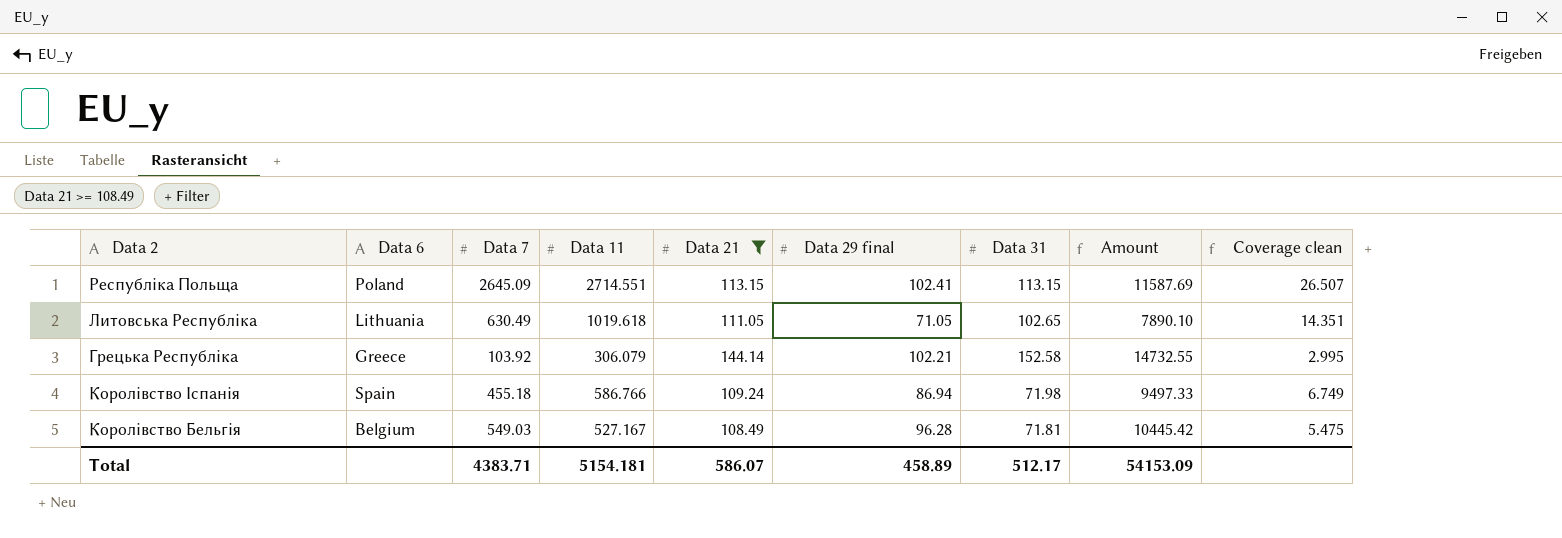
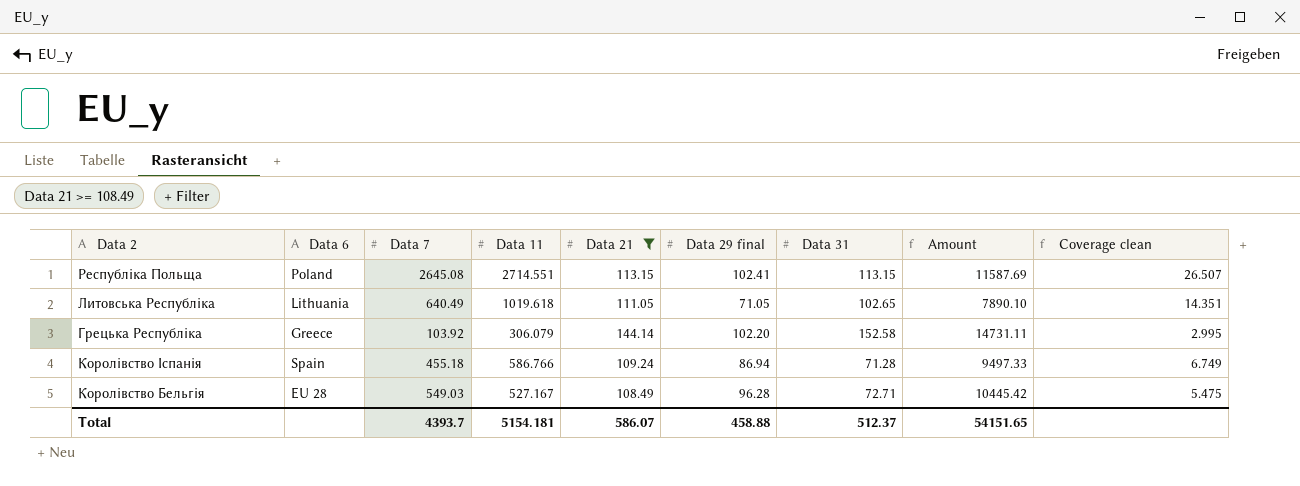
Республіка Польща | Data 7: 2645.09 -> 2645.08
Литовська Республіка | Data 7: 630.49 -> 640.49
Грецька Республіка | Data 29 final: 102.21 -> 102.20
Грецька Республіка | Amount: 14732.55 -> 14731.11
Королівство Іспанія | Data 31: 71.98 -> 71.28
Королівство Бельгія | Data 6: Belgium -> EU 28
Королівство Бельгія | Data 31: 71.81 -> 72.71
Total | Data 7: 4383.71 -> 4393.7
Total | Data 29 final: 458.89 -> 458.88
Total | Data 31: 512.17 -> 512.37
Total | Amount: 54153.09 -> 54151.65

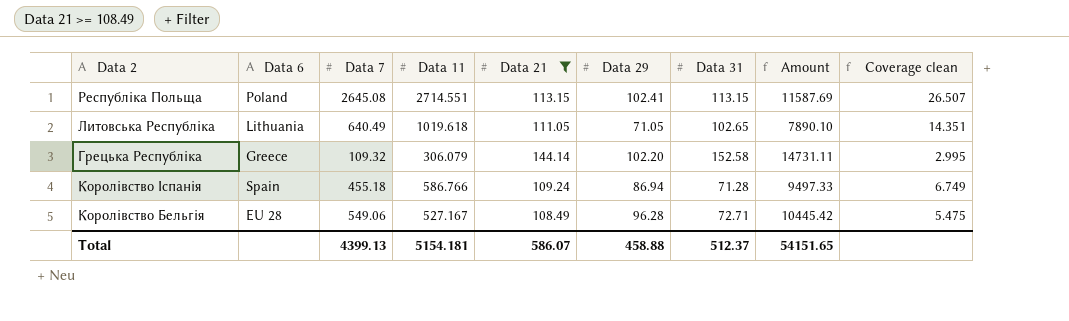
column name: Data 29 final -> Data 29
Грецька Республіка | Data 7: 103.92 -> 109.32
Королівство Бельгія | Data 7: 549.03 -> 549.06
Total | Data 7: 4393.7 -> 4399.13

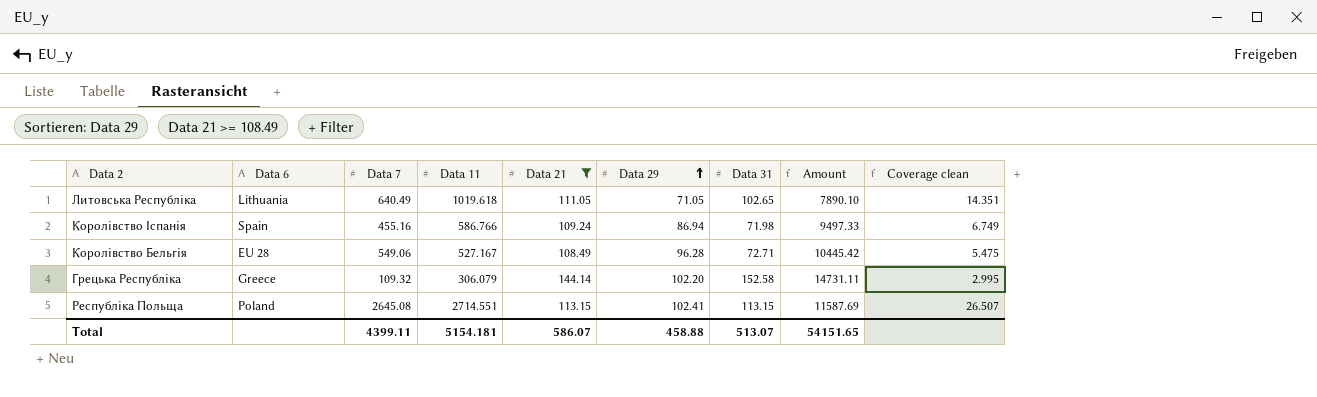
row order: none -> Data 29 ascending
Королівство Іспанія | Data 7: 455.18 -> 455.16
Королівство Іспанія | Data 31: 71.28 -> 71.98
Total | Data 7: 4399.13 -> 4399.11
Total | Data 31: 512.37 -> 513.07

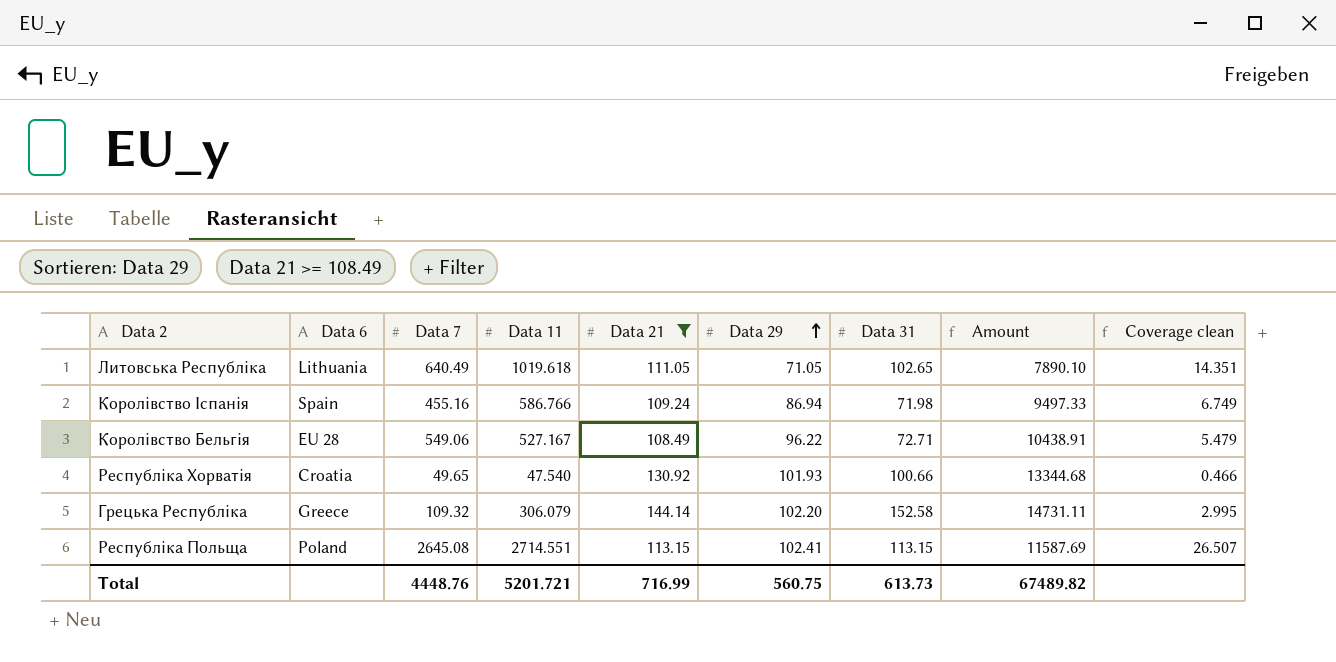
Королівство Бельгія | Data 29: 96.28 -> 96.22
Королівство Бельгія | Amount: 10445.42 -> 10438.91
Королівство Бельгія | Coverage clean: 5.475 -> 5.479
row Республіка Хорватія: none -> Croatia | 49.65 | 47.540 | 130.92 | 101.93 | 100.66 | 13344.68 | 0.466
Total | Data 7: 4399.11 -> 4448.76
Total | Data 11: 5154.181 -> 5201.721
Total | Data 21: 586.07 -> 716.99
Total | Data 29: 458.88 -> 560.75
Total | Data 31: 513.07 -> 613.73
Total | Amount: 54151.65 -> 67489.82

